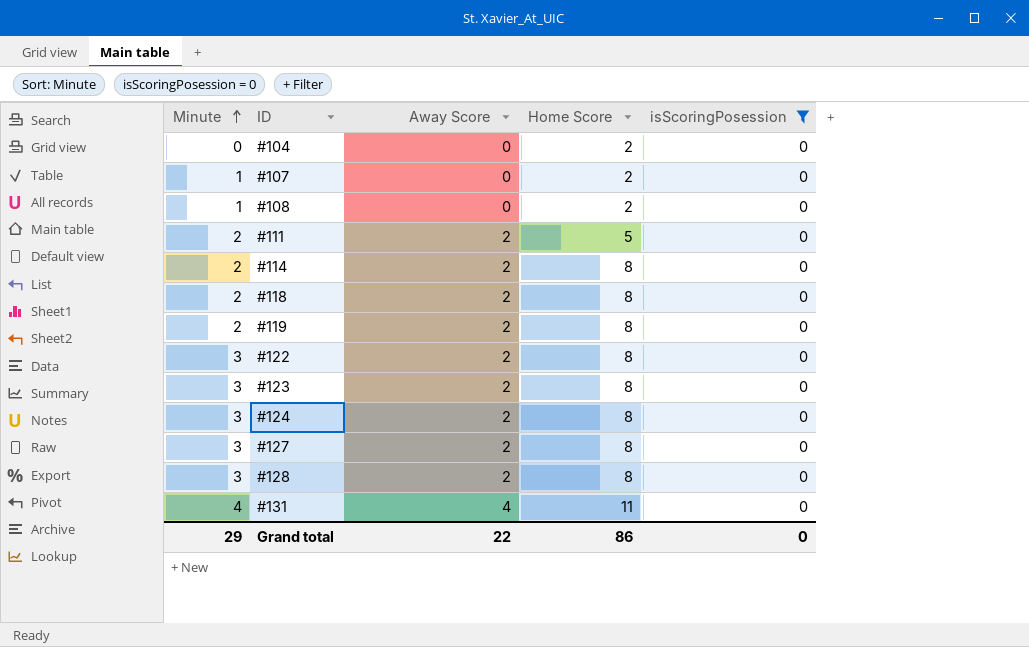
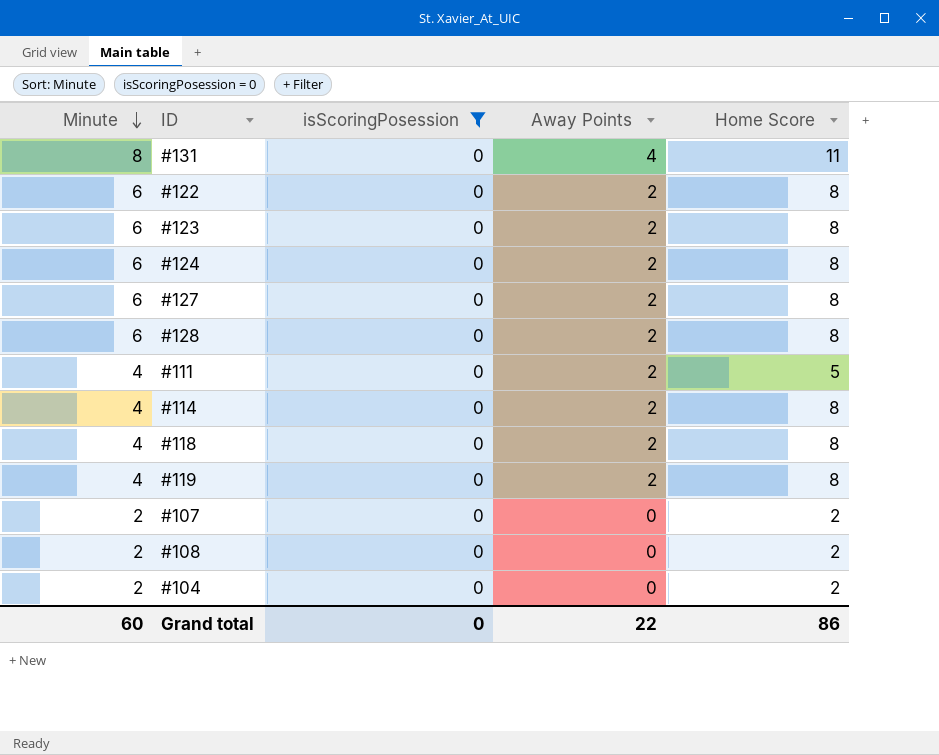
row order: Minute ascending -> Minute descending
column isScoringPosession | position: 5 -> 3
column name: Away Score -> Away Points
#131 | Minute: 4 -> 8
#122 | Minute: 3 -> 6
#123 | Minute: 3 -> 6
#124 | Minute: 3 -> 6
#127 | Minute: 3 -> 6
#128 | Minute: 3 -> 6
#111 | Minute: 2 -> 4
#114 | Minute: 2 -> 4
#118 | Minute: 2 -> 4
#119 | Minute: 2 -> 4
#107 | Minute: 1 -> 2
#108 | Minute: 1 -> 2
#104 | Minute: 0 -> 2
Grand total | Minute: 29 -> 60

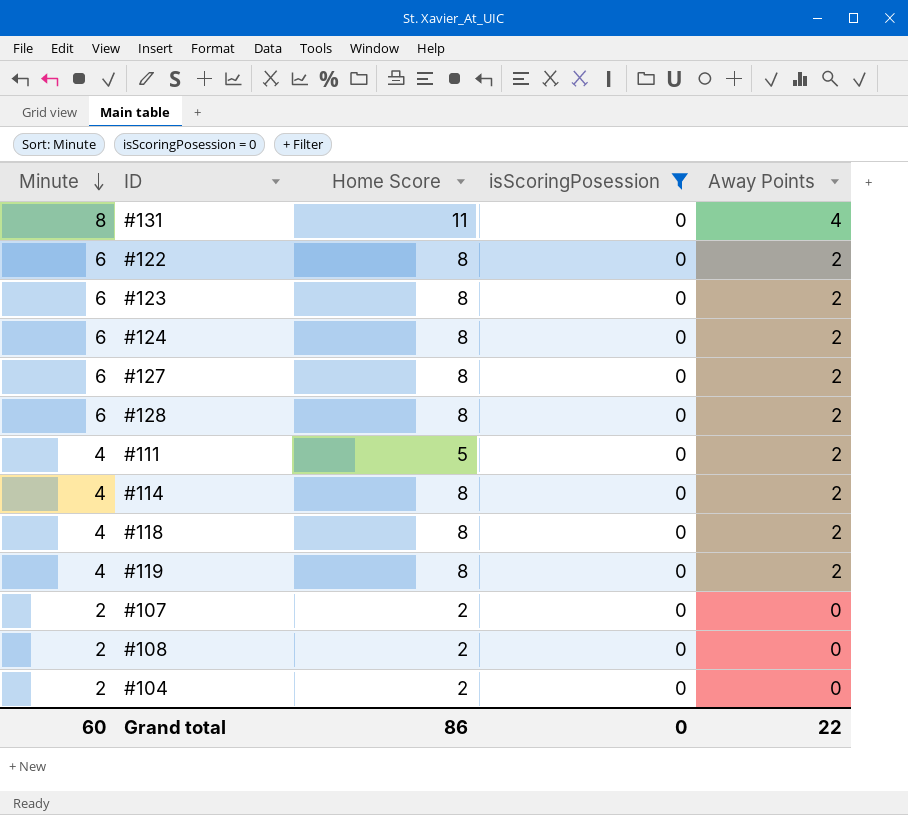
column Home Score | position: 5 -> 3

